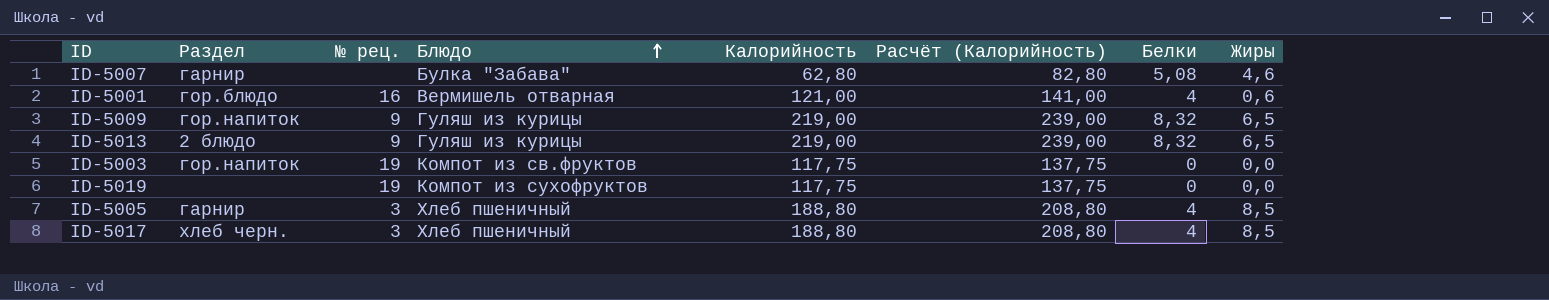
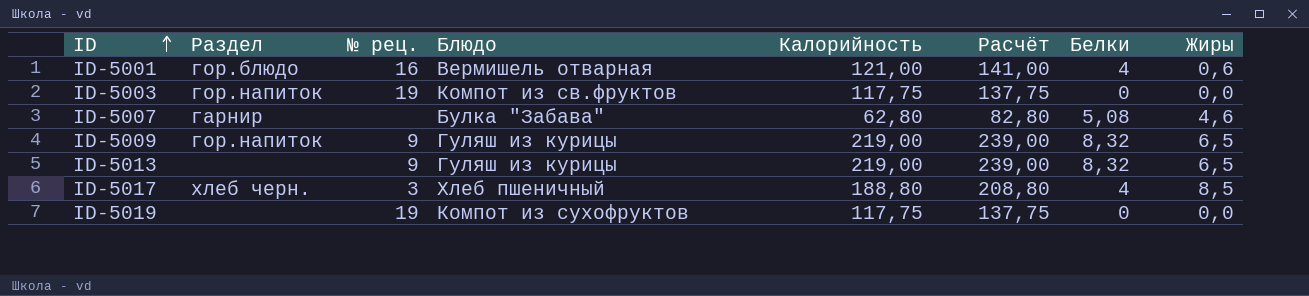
row order: Блюдо ascending -> ID ascending
column name: Расчёт (Калорийность) -> Расчёт
row ID-5005: гарнир | 3 | Хлеб пшеничный | 188,80 | 208,80 | 4 | 8,5 -> none
ID-5013 | Раздел: 2 блюдо -> none

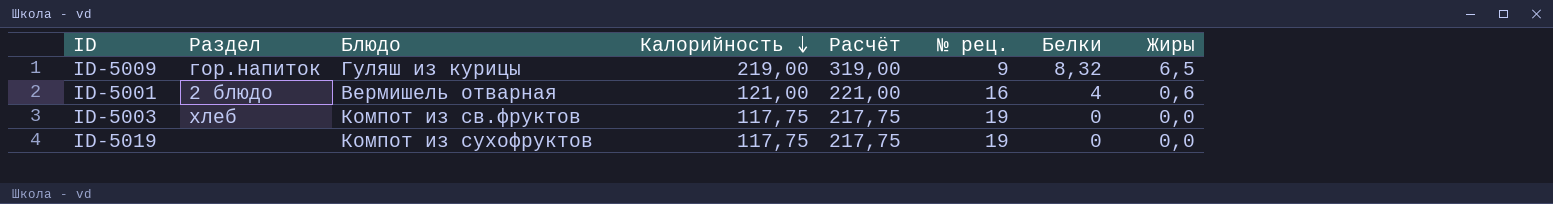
row order: ID ascending -> Калорийность descending
column Расчёт | formula: [Калорийность] + 20 -> [Калорийность] + 100
column № рец. | position: 3 -> 6
row ID-5007: гарнир | none | Булка "Забава" | 62,80 | 82,80 | 5,08 | 4,6 -> none
row ID-5013: none | 9 | Гуляш из курицы | 219,00 | 239,00 | 8,32 | 6,5 -> none
row ID-5017: хлеб черн. | 3 | Хлеб пшеничный | 188,80 | 208,80 | 4 | 8,5 -> none
ID-5001 | Раздел: гор.блюдо -> 2 блюдо
ID-5003 | Раздел: гор.напиток -> хлеб

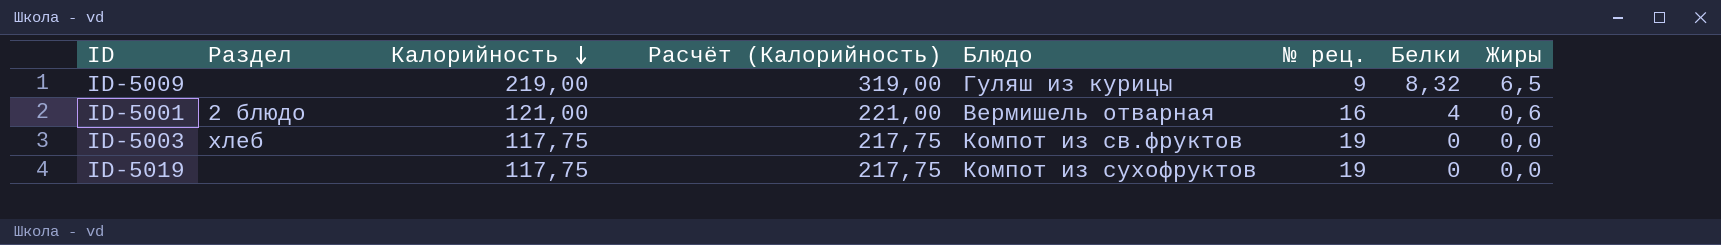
column name: Расчёт -> Расчёт (Калорийность)
column Блюдо | position: 3 -> 5
ID-5009 | Раздел: гор.напиток -> none

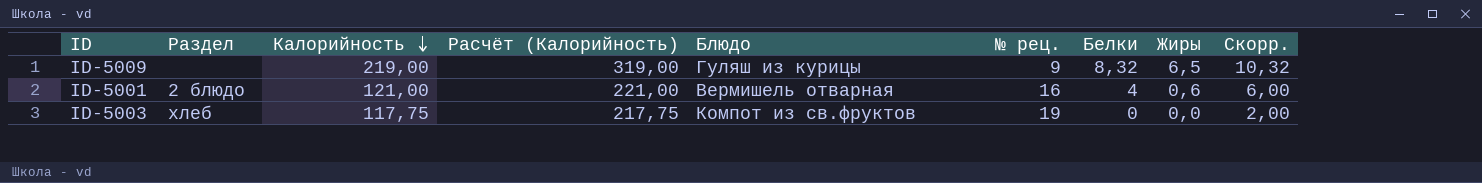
column Скорр. | formula: none -> [Белки] + 2
row ID-5019: none | 117,75 | 217,75 | Компот из сухофруктов | 19 | 0 | 0,0 -> none

